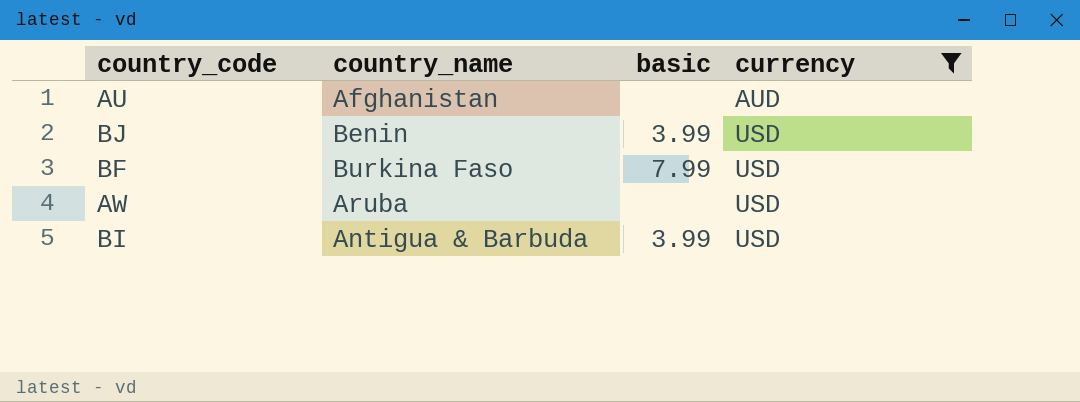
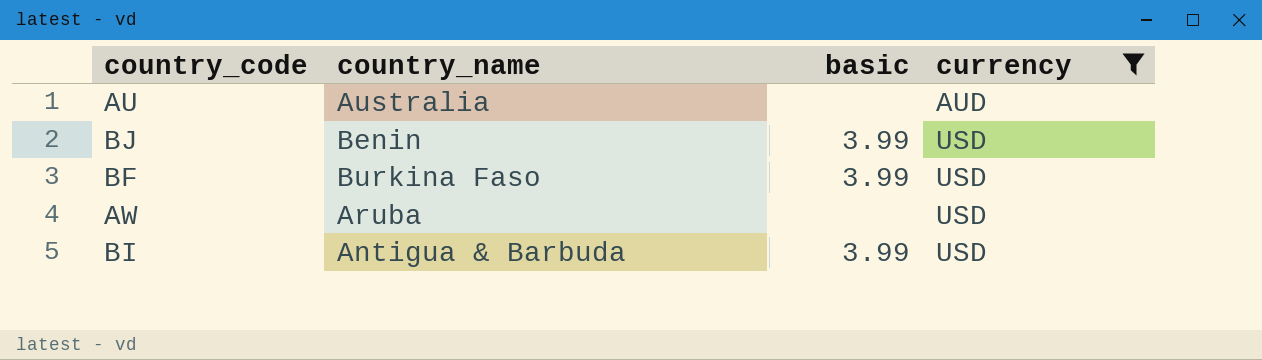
AU | country_name: Afghanistan -> Australia
BF | basic: 7.99 -> 3.99

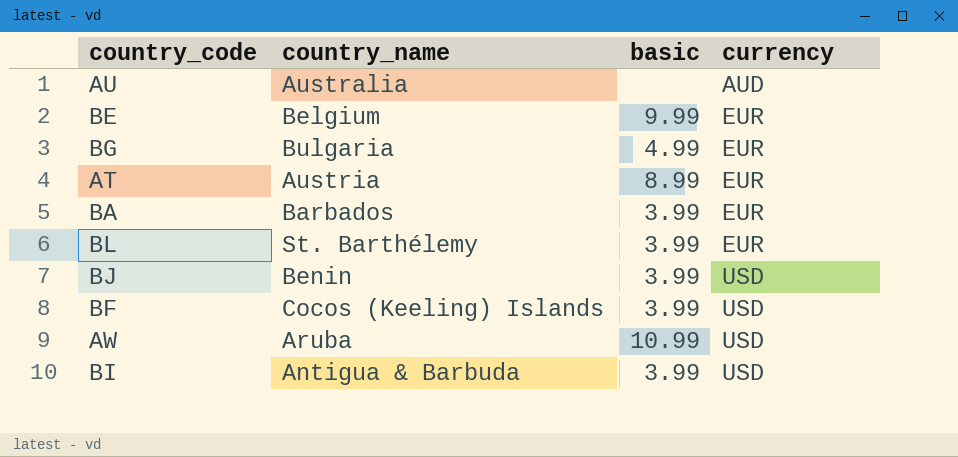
filter: currency != EUR -> none
BF | country_name: Burkina Faso -> Cocos (Keeling) Islands
AW | basic: none -> 10.99

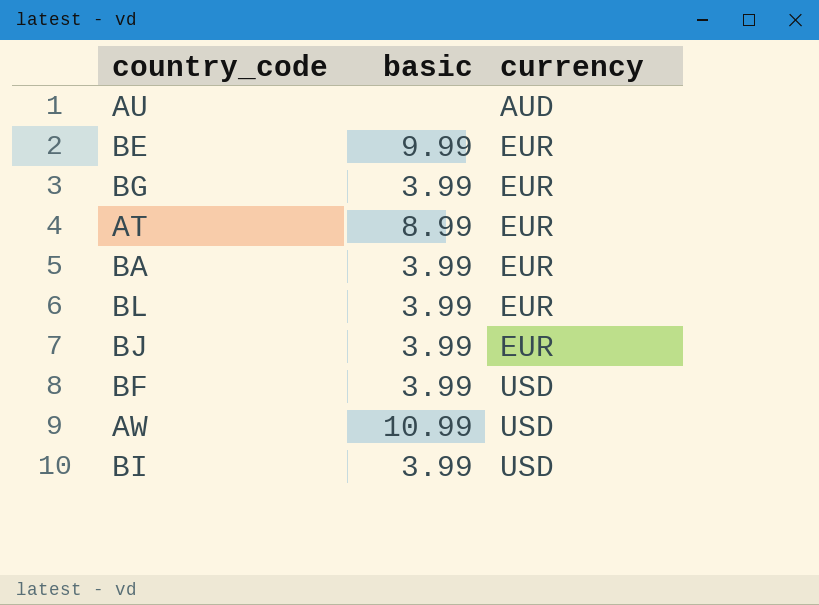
column country_name | position: 2 -> none
BG | basic: 4.99 -> 3.99
BJ | currency: USD -> EUR

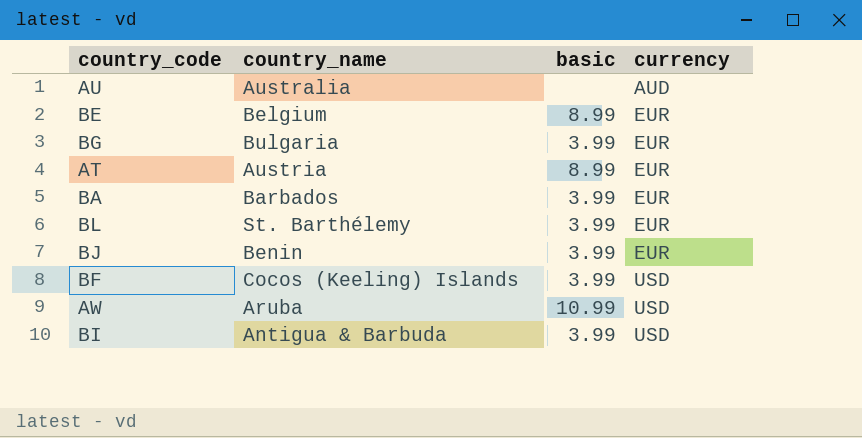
column country_name | position: none -> 2
BE | basic: 9.99 -> 8.99

